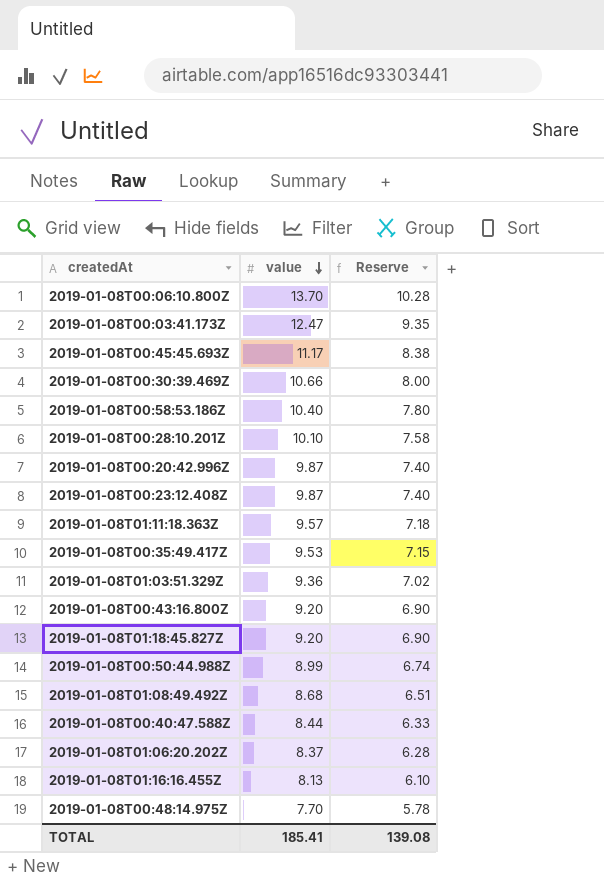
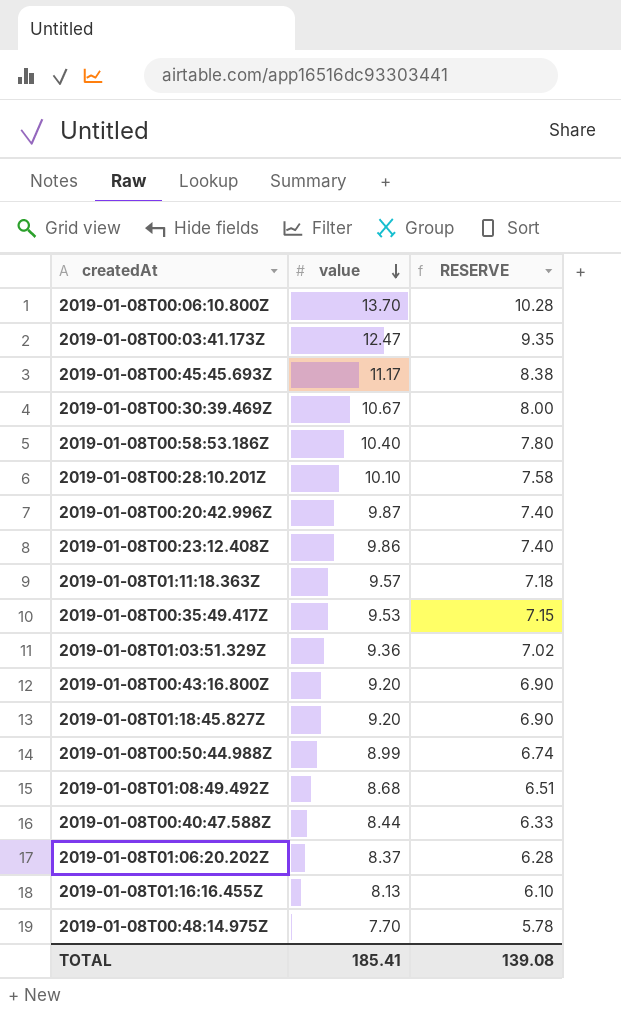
column name: Reserve -> RESERVE
2019-01-08T00:30:39.469Z | value: 10.66 -> 10.67
2019-01-08T00:23:12.408Z | value: 9.87 -> 9.86

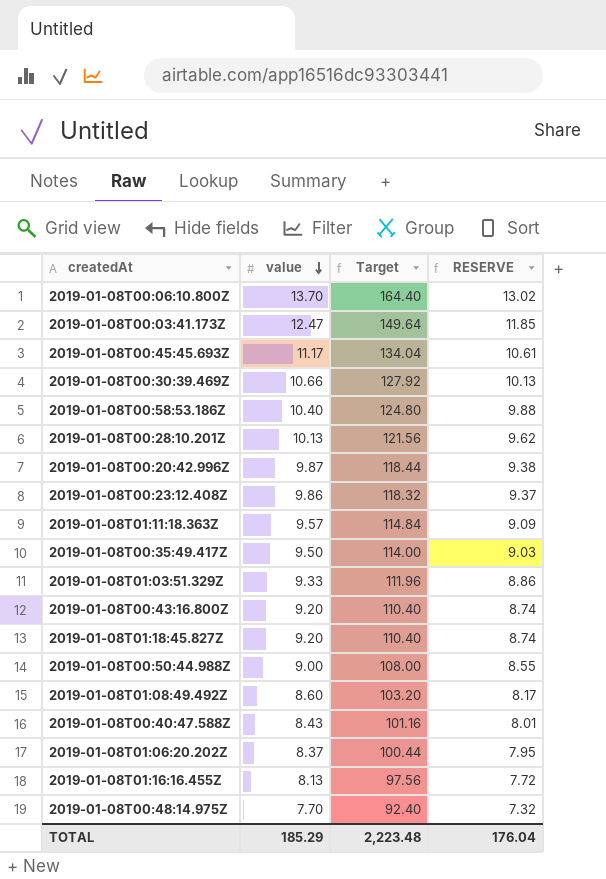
column Target | formula: none -> [value] * 12
column RESERVE | formula: [value] * 0.75 -> [value] * 0.95
2019-01-08T00:30:39.469Z | value: 10.67 -> 10.66
2019-01-08T00:28:10.201Z | value: 10.10 -> 10.13
2019-01-08T00:35:49.417Z | value: 9.53 -> 9.50
2019-01-08T01:03:51.329Z | value: 9.36 -> 9.33
2019-01-08T00:50:44.988Z | value: 8.99 -> 9.00
2019-01-08T01:08:49.492Z | value: 8.68 -> 8.60
2019-01-08T00:40:47.588Z | value: 8.44 -> 8.43
TOTAL | value: 185.41 -> 185.29
TOTAL | RESERVE: 139.08 -> 176.04

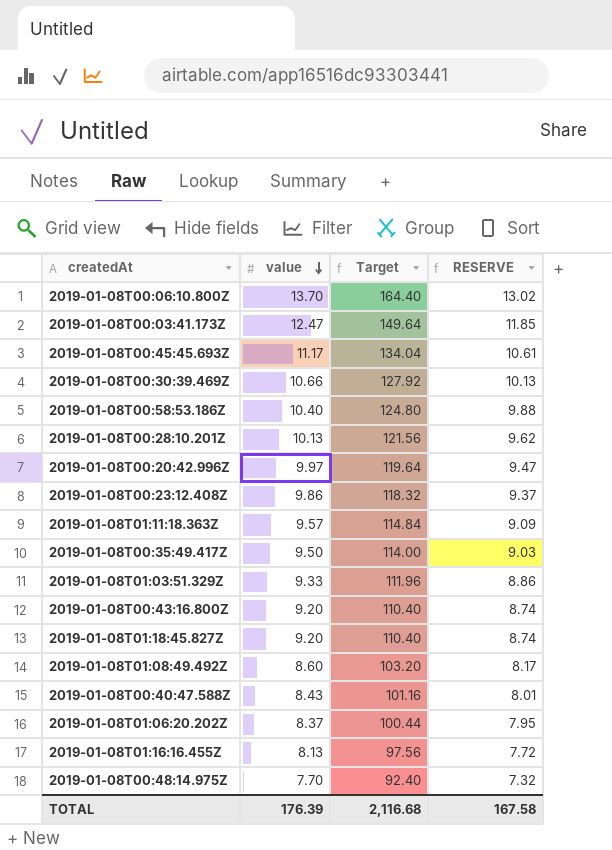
row 2019-01-08T00:50:44.988Z: 9.00 | 108.00 | 8.55 -> none
2019-01-08T00:20:42.996Z | value: 9.87 -> 9.97
2019-01-08T00:20:42.996Z | Target: 118.44 -> 119.64
2019-01-08T00:20:42.996Z | RESERVE: 9.38 -> 9.47
TOTAL | value: 185.29 -> 176.39
TOTAL | Target: 2,223.48 -> 2,116.68
TOTAL | RESERVE: 176.04 -> 167.58

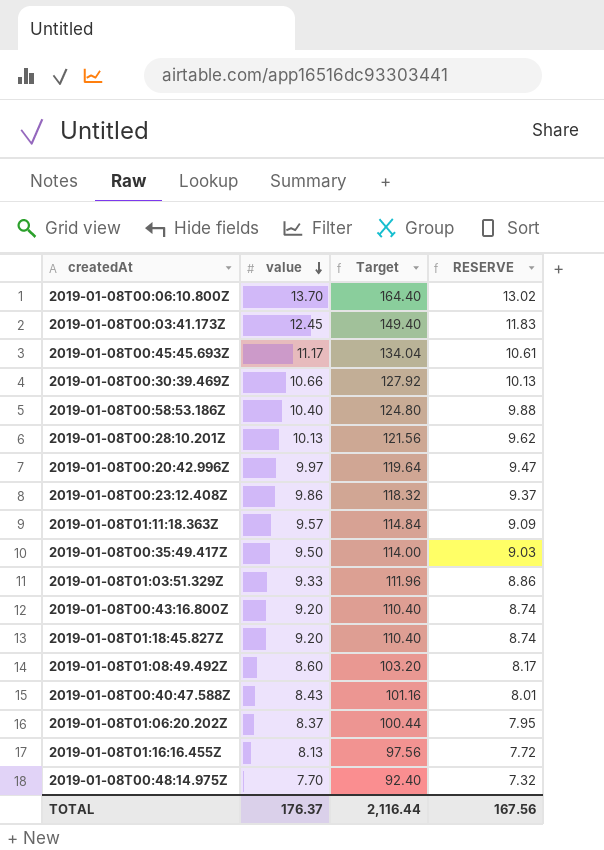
2019-01-08T00:03:41.173Z | value: 12.47 -> 12.45
2019-01-08T00:03:41.173Z | Target: 149.64 -> 149.40
2019-01-08T00:03:41.173Z | RESERVE: 11.85 -> 11.83
TOTAL | value: 176.39 -> 176.37
TOTAL | Target: 2,116.68 -> 2,116.44
TOTAL | RESERVE: 167.58 -> 167.56

